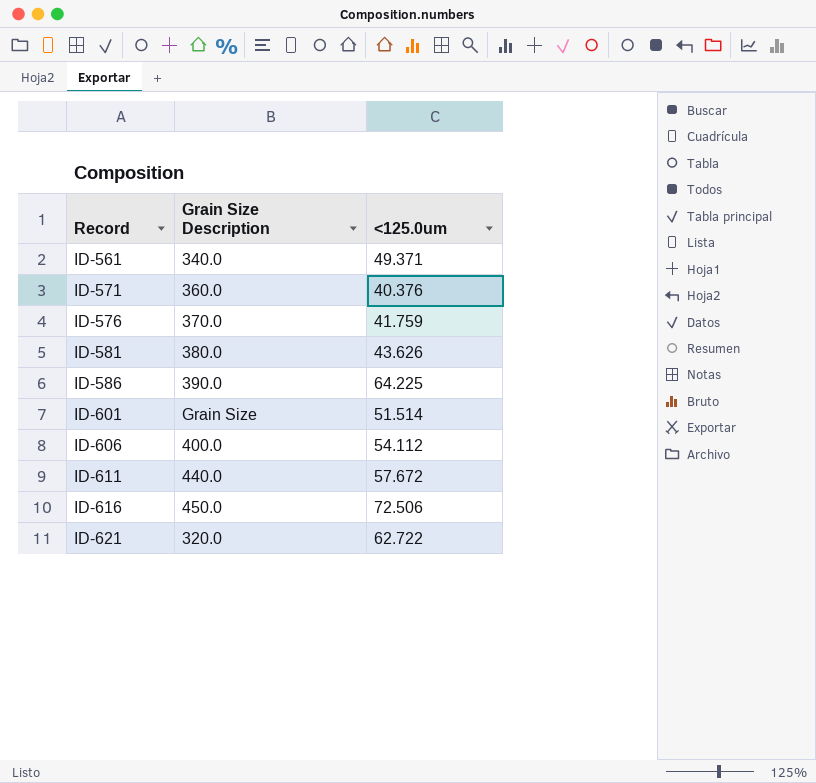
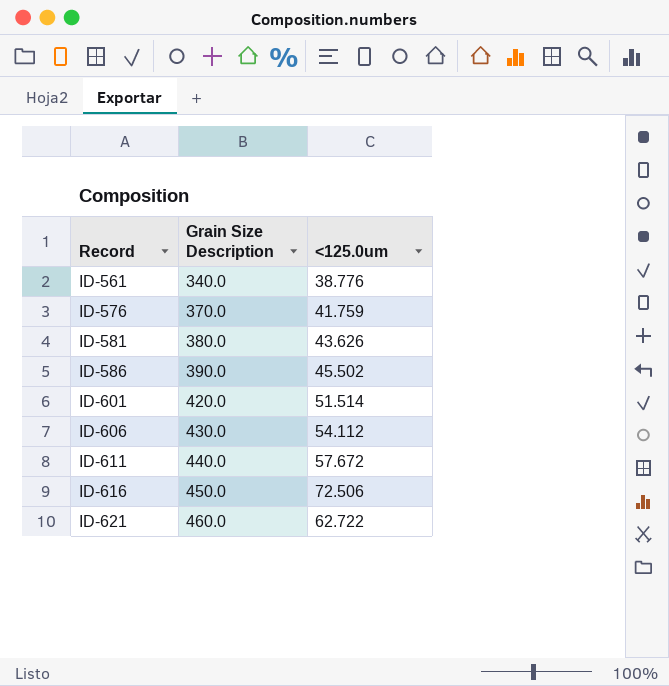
row ID-571: 360.0 | 40.376 -> none
ID-561 | <125.0um: 49.371 -> 38.776
ID-586 | <125.0um: 64.225 -> 45.502
ID-601 | Grain Size Description: Grain Size -> 420.0
ID-606 | Grain Size Description: 400.0 -> 430.0
ID-621 | Grain Size Description: 320.0 -> 460.0

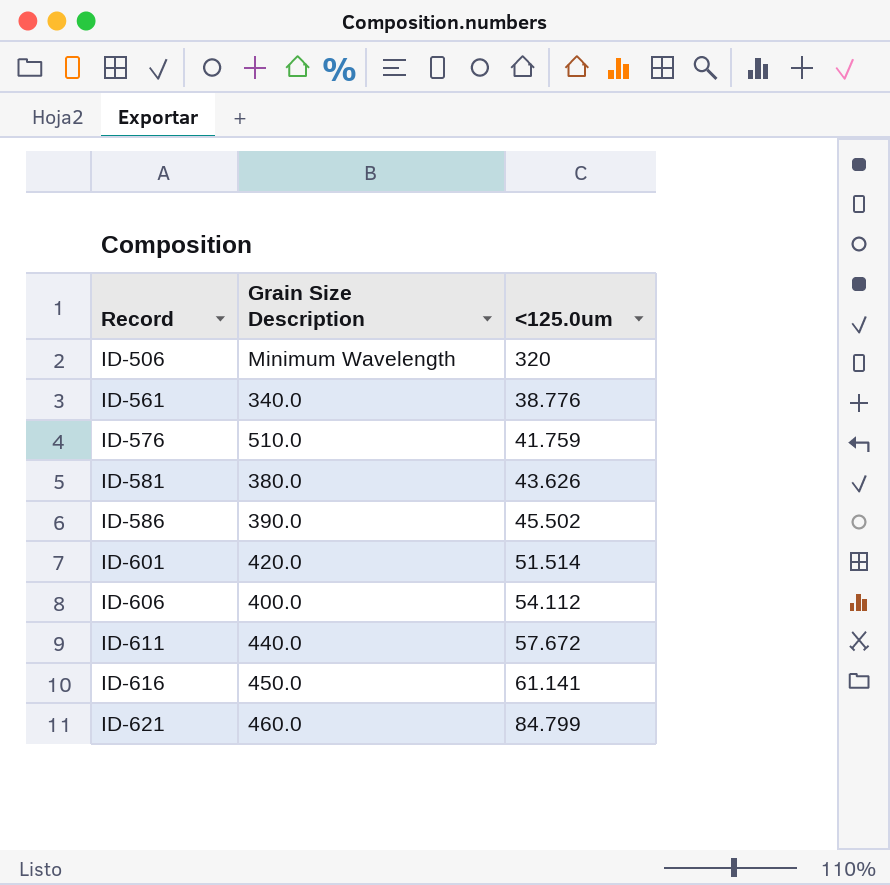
row ID-506: none -> Minimum Wavelength | 320
ID-576 | Grain Size Description: 370.0 -> 510.0
ID-606 | Grain Size Description: 430.0 -> 400.0
ID-616 | <125.0um: 72.506 -> 61.141
ID-621 | <125.0um: 62.722 -> 84.799

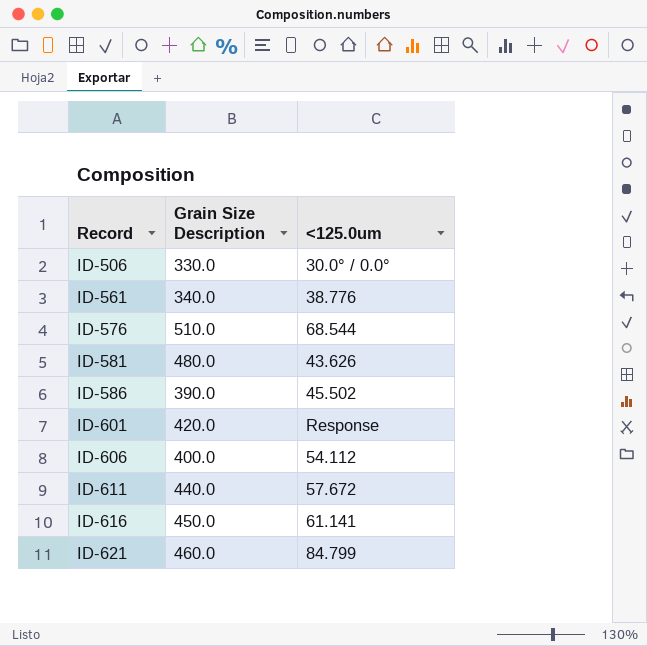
ID-506 | Grain Size Description: Minimum Wavelength -> 330.0
ID-506 | <125.0um: 320 -> 30.0° / 0.0°
ID-576 | <125.0um: 41.759 -> 68.544
ID-581 | Grain Size Description: 380.0 -> 480.0
ID-601 | <125.0um: 51.514 -> Response

